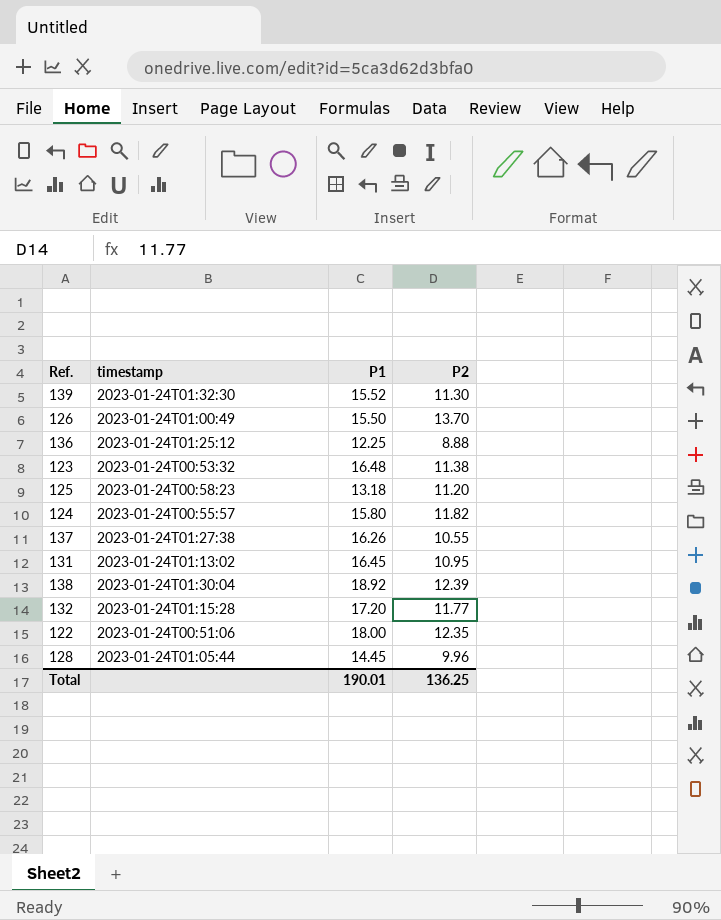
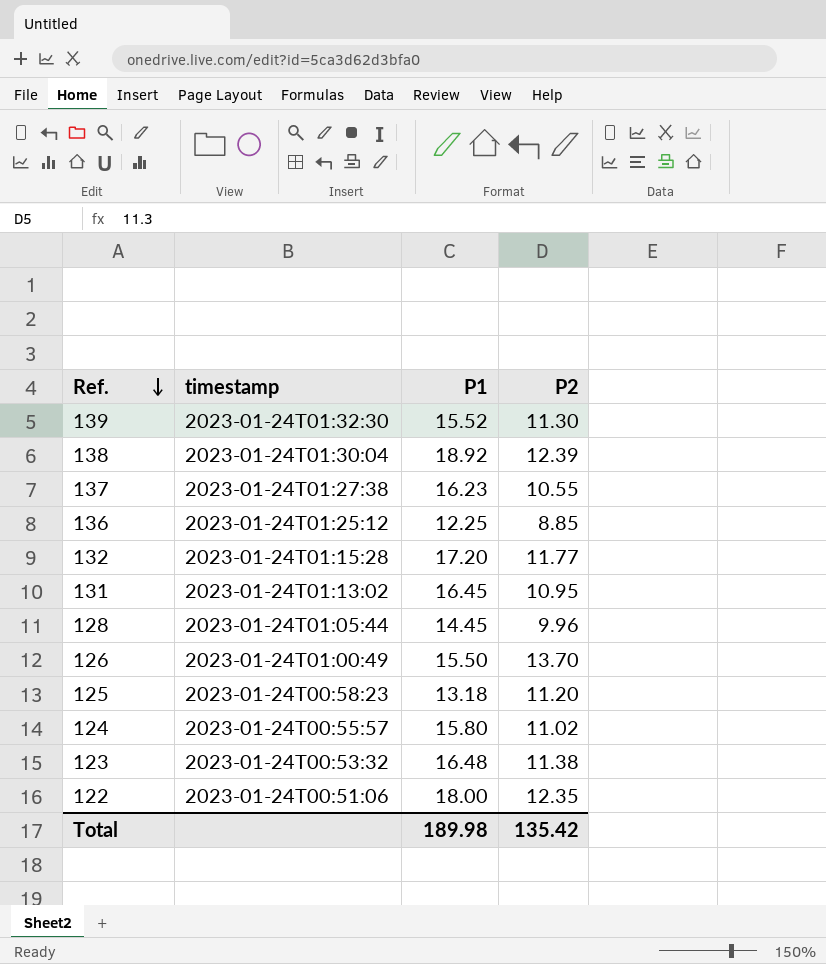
row order: none -> Ref. descending
137 | P1: 16.26 -> 16.23
136 | P2: 8.88 -> 8.85
124 | P2: 11.82 -> 11.02
Total | P1: 190.01 -> 189.98
Total | P2: 136.25 -> 135.42

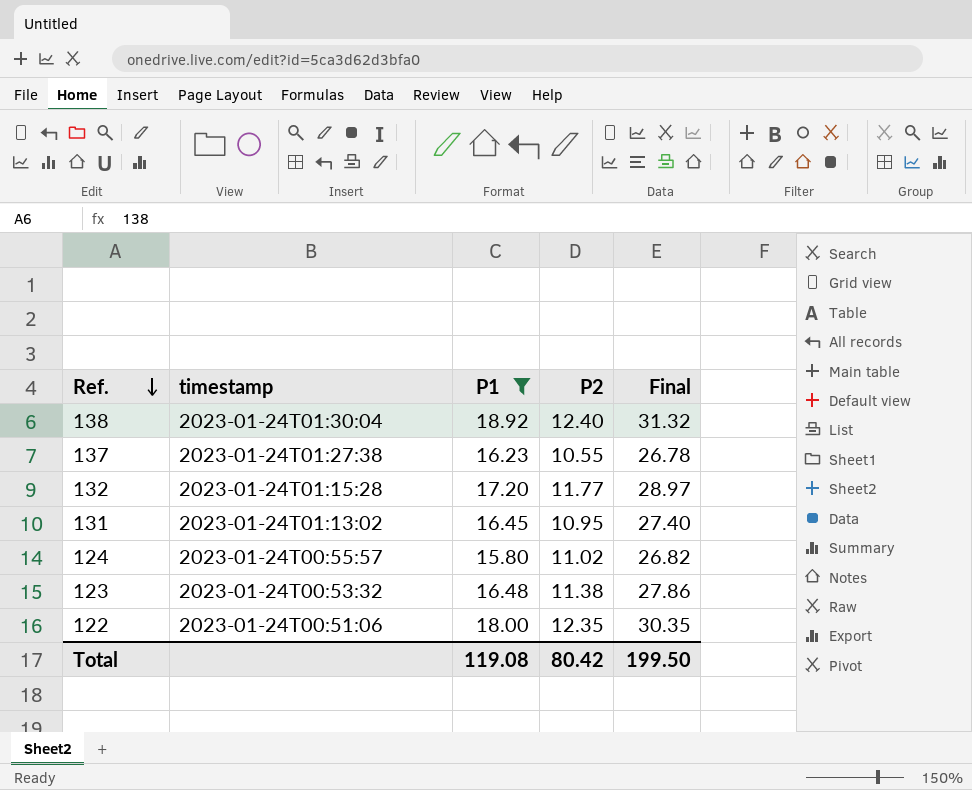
filter: none -> P1 >= 15.80
column Final | formula: none -> [P1] + [P2]
138 | P2: 12.39 -> 12.40
Total | P1: 189.98 -> 119.08
Total | P2: 135.42 -> 80.42

